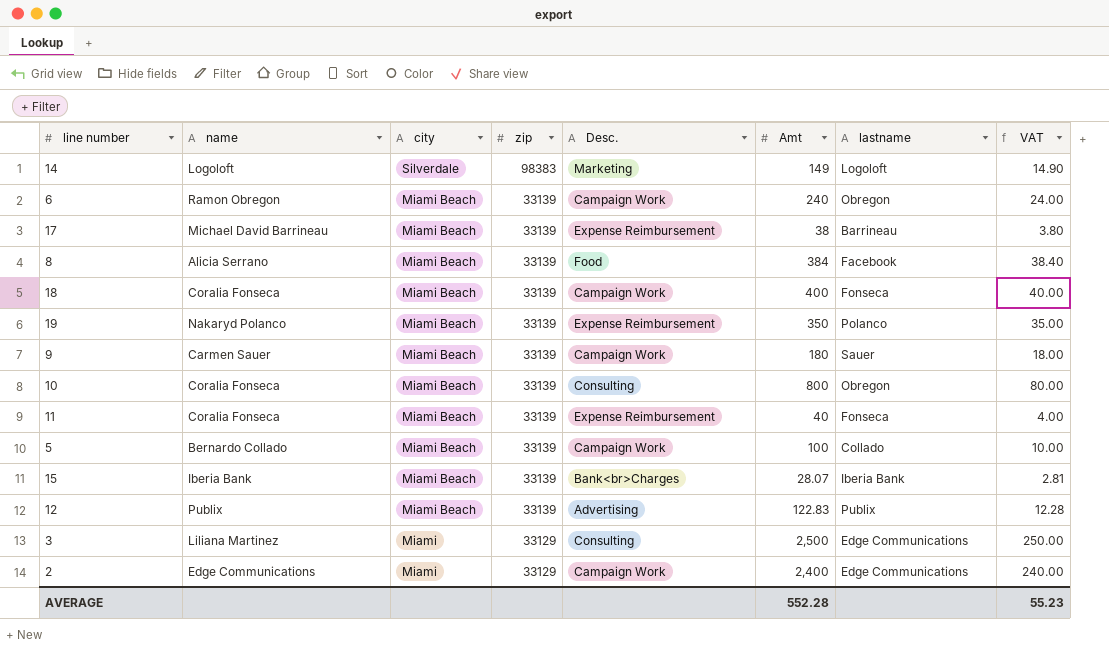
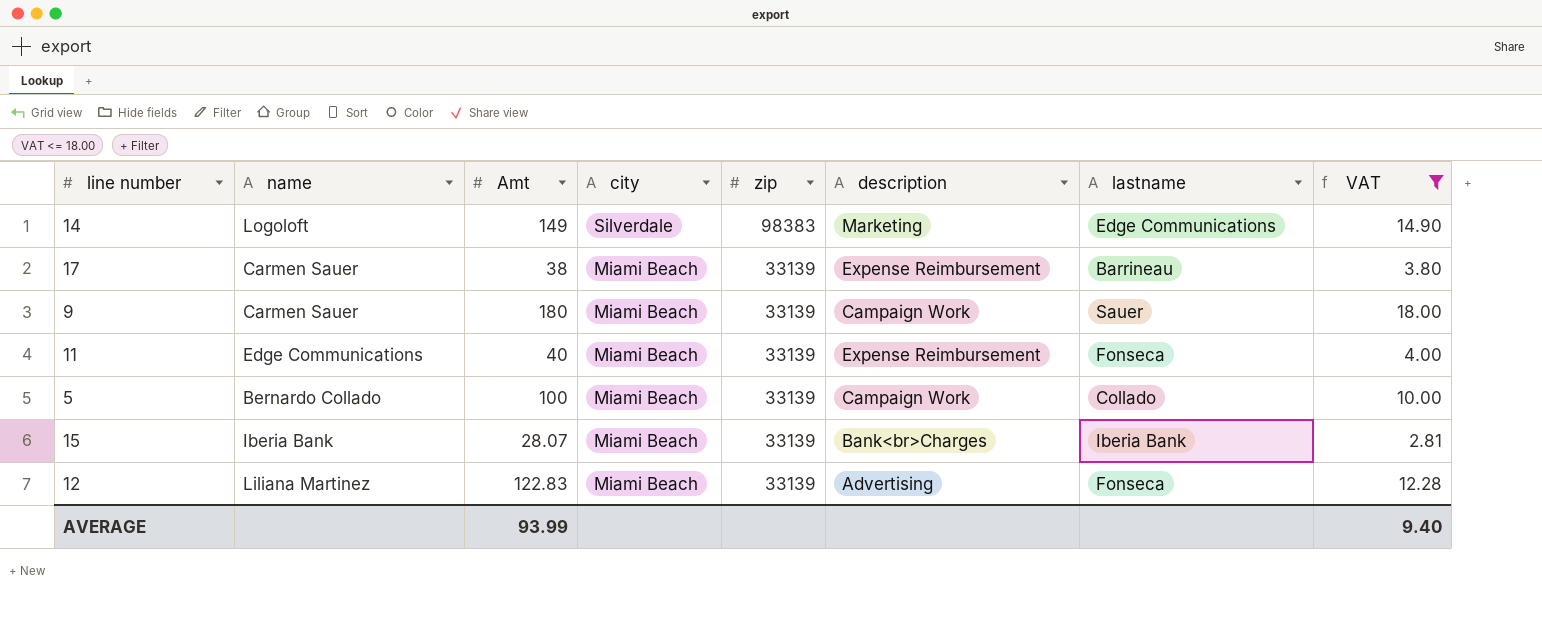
filter: none -> VAT <= 18.00
column Amt | position: 6 -> 3
column name: Desc. -> description
14 | lastname: Logoloft -> Edge Communications
17 | name: Michael David Barrineau -> Carmen Sauer
11 | name: Coralia Fonseca -> Edge Communications
12 | name: Publix -> Liliana Martinez
12 | lastname: Publix -> Fonseca
AVERAGE | Amt: 552.28 -> 93.99
AVERAGE | VAT: 55.23 -> 9.40

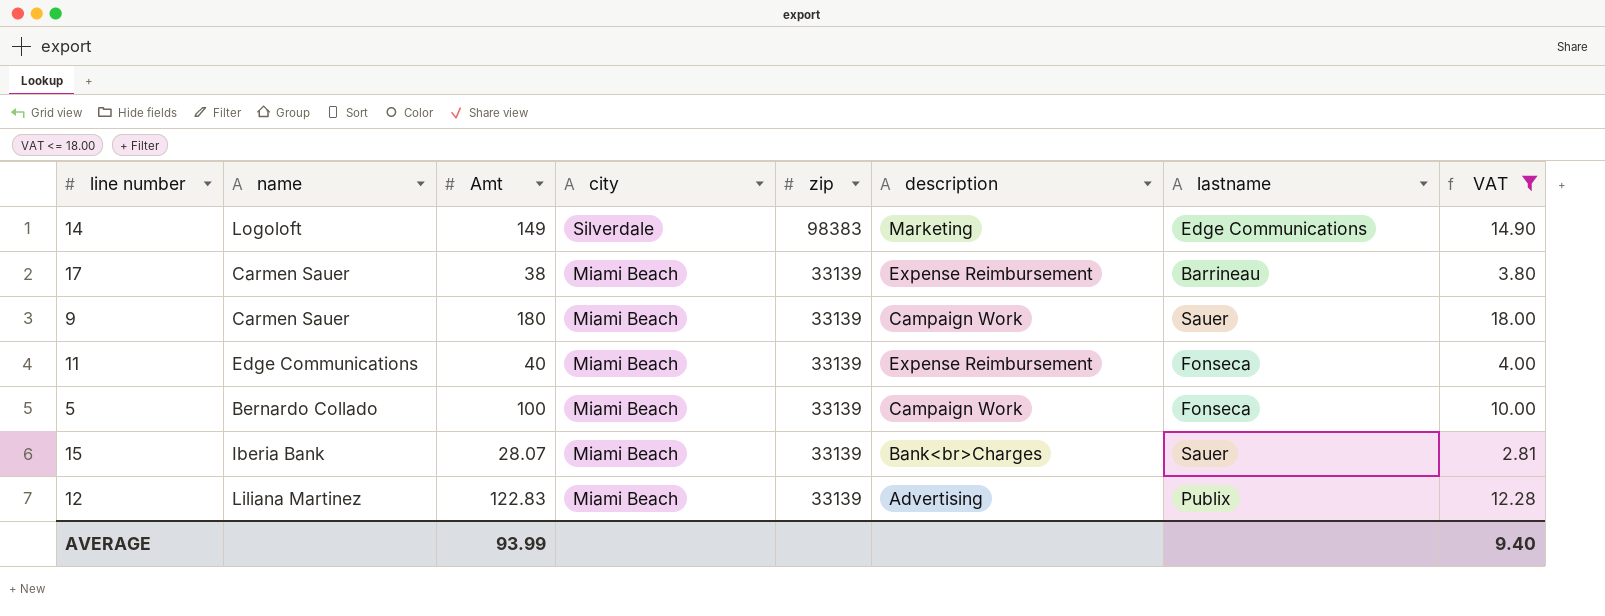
5 | lastname: Collado -> Fonseca
15 | lastname: Iberia Bank -> Sauer
12 | lastname: Fonseca -> Publix

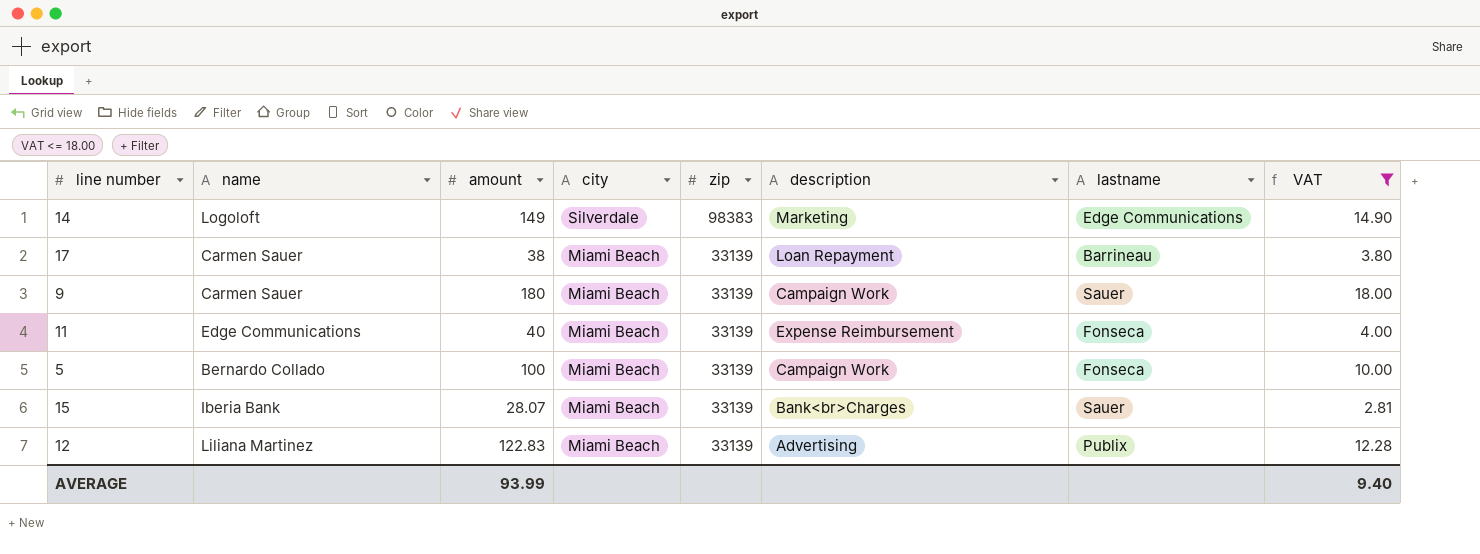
column name: Amt -> amount
17 | description: Expense Reimbursement -> Loan Repayment

